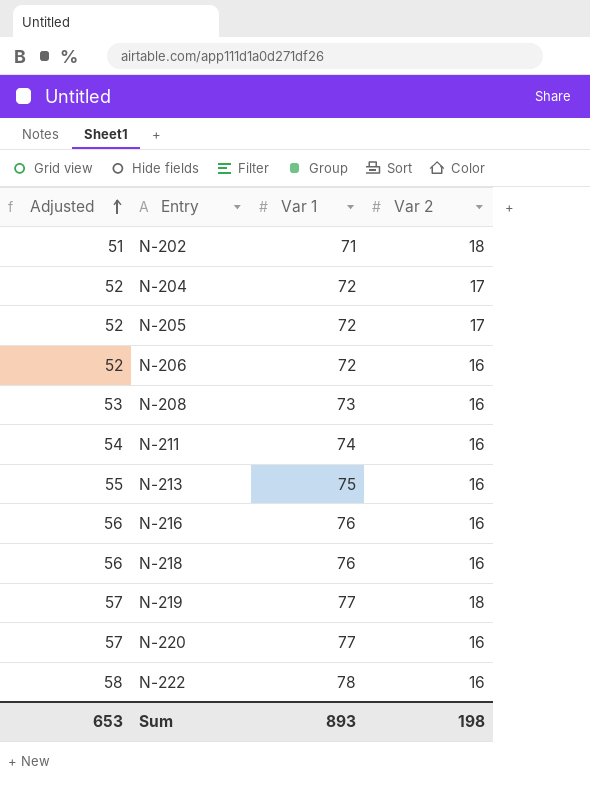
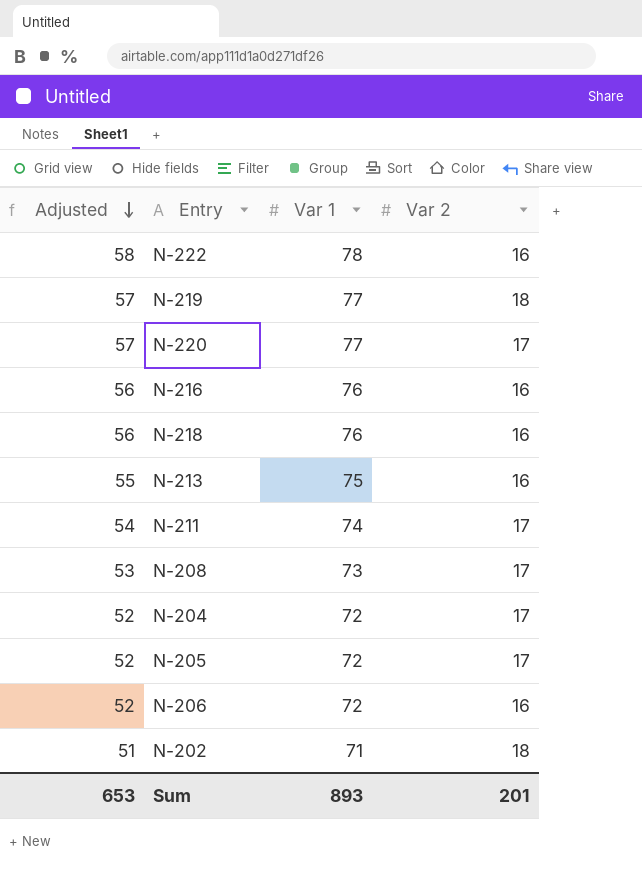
row order: Adjusted ascending -> Adjusted descending
N-220 | Var 2: 16 -> 17
N-211 | Var 2: 16 -> 17
N-208 | Var 2: 16 -> 17
Sum | Var 2: 198 -> 201

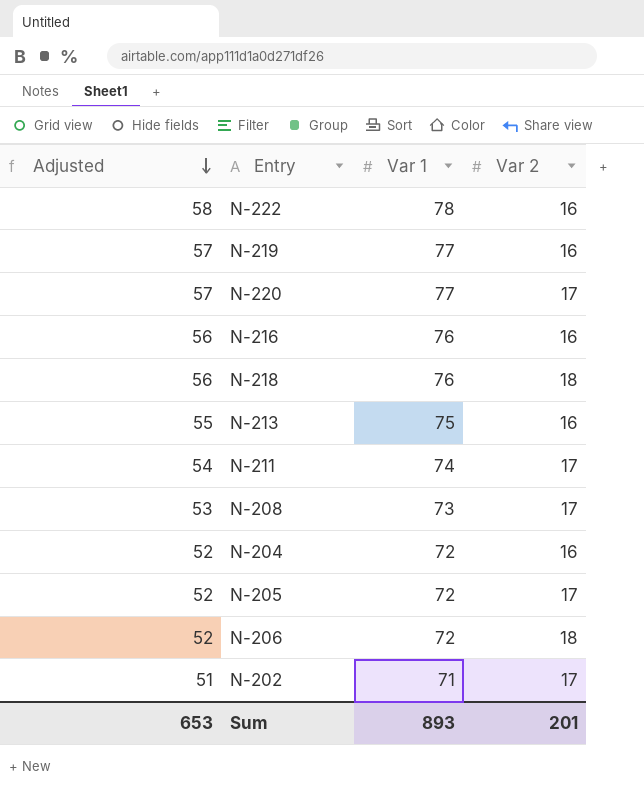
N-219 | Var 2: 18 -> 16
N-218 | Var 2: 16 -> 18
N-204 | Var 2: 17 -> 16
N-206 | Var 2: 16 -> 18
N-202 | Var 2: 18 -> 17

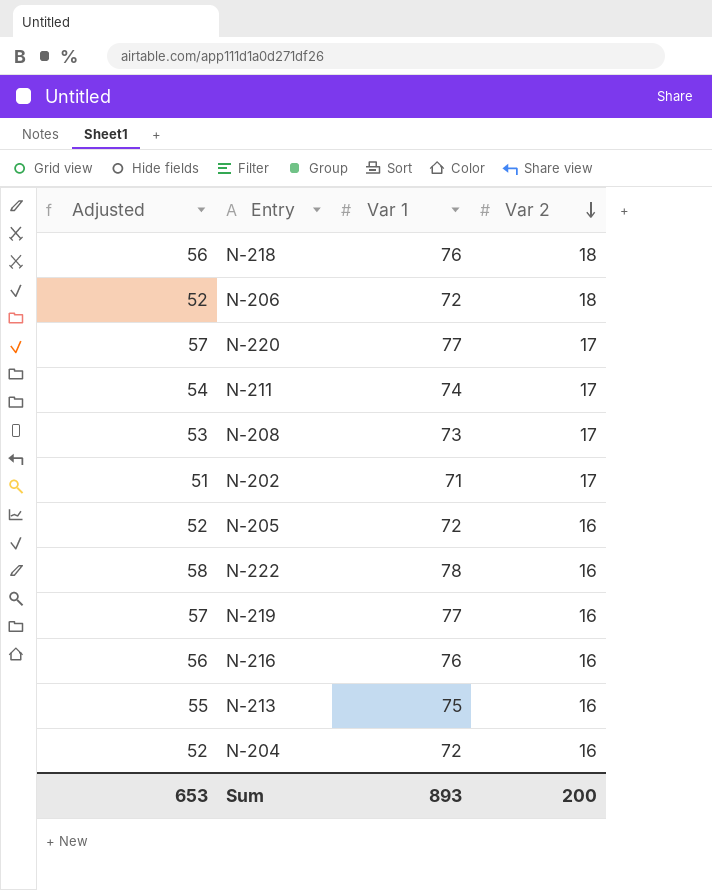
row order: Adjusted descending -> Var 2 descending
N-205 | Var 2: 17 -> 16
Sum | Var 2: 201 -> 200

